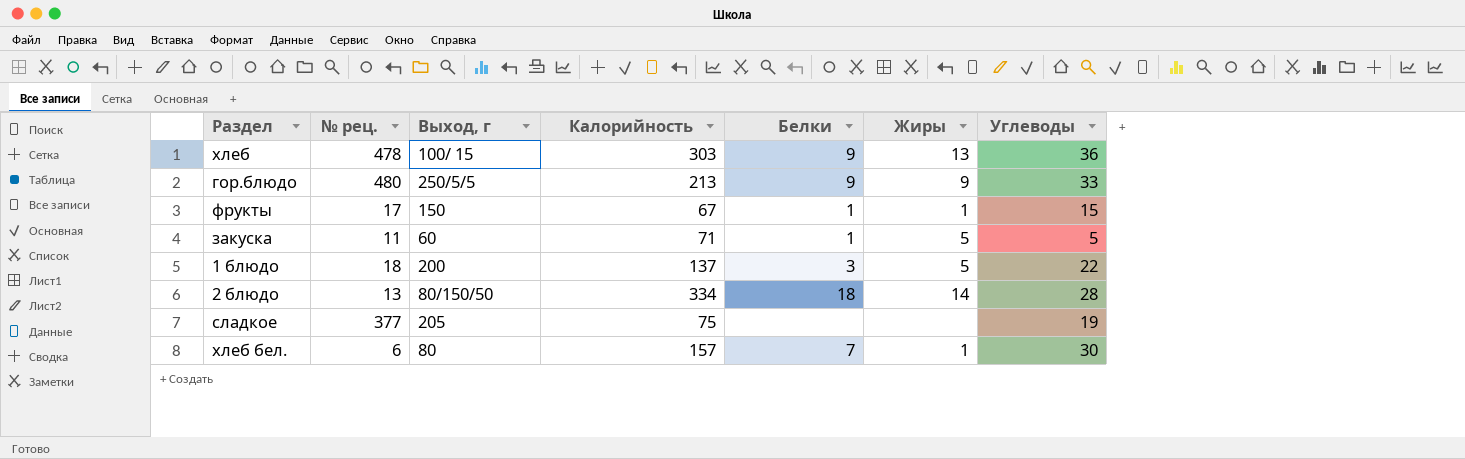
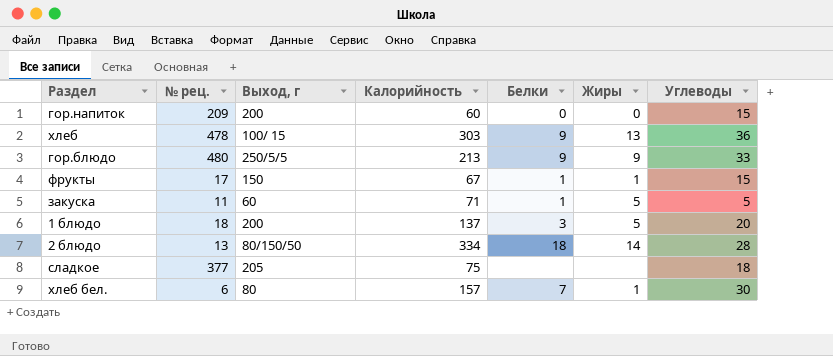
row гор.напиток: none -> 209 | 200 | 60 | 0 | 0 | 15
1 блюдо | Углеводы: 22 -> 20
сладкое | Углеводы: 19 -> 18

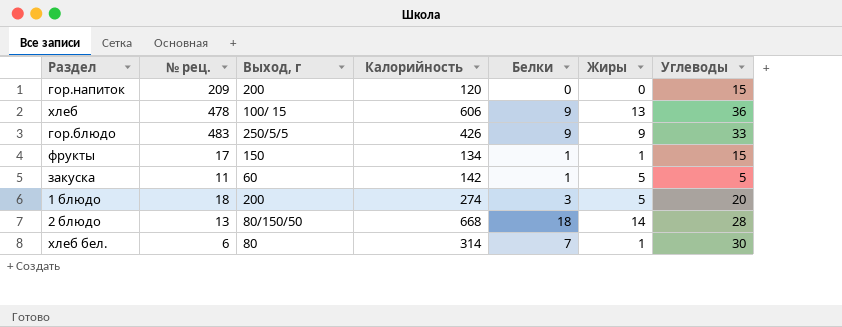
row сладкое: 377 | 205 | 75 | none | none | 18 -> none
гор.напиток | Калорийность: 60 -> 120
хлеб | Калорийность: 303 -> 606
гор.блюдо | № рец.: 480 -> 483
гор.блюдо | Калорийность: 213 -> 426
фрукты | Калорийность: 67 -> 134
закуска | Калорийность: 71 -> 142
1 блюдо | Калорийность: 137 -> 274
2 блюдо | Калорийность: 334 -> 668
хлеб бел. | Калорийность: 157 -> 314

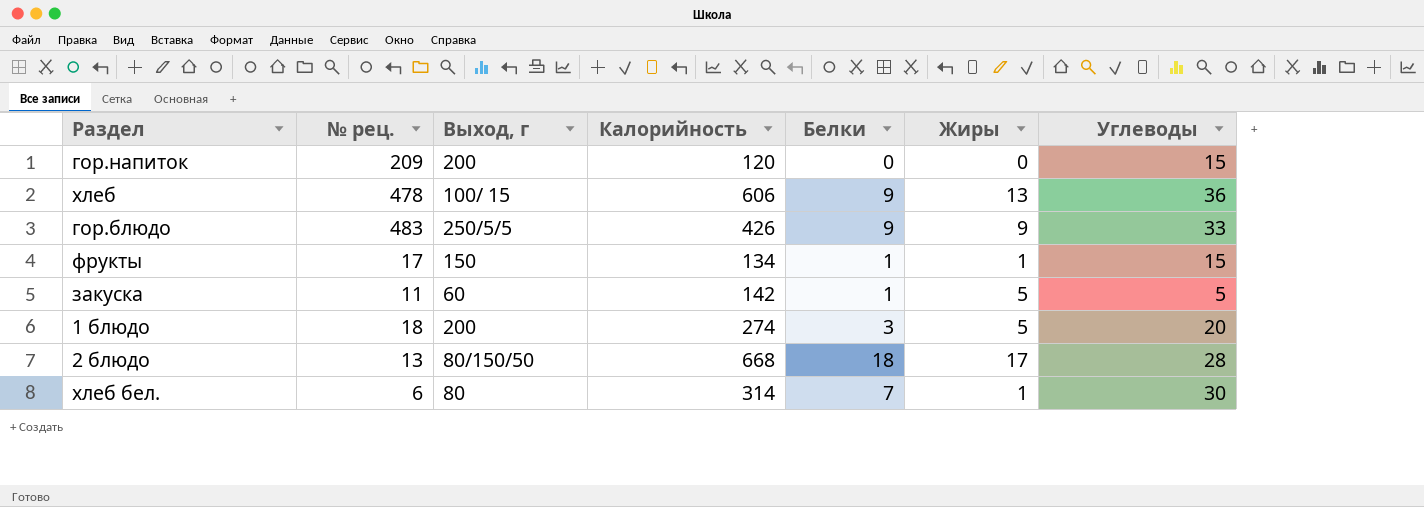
2 блюдо | Жиры: 14 -> 17

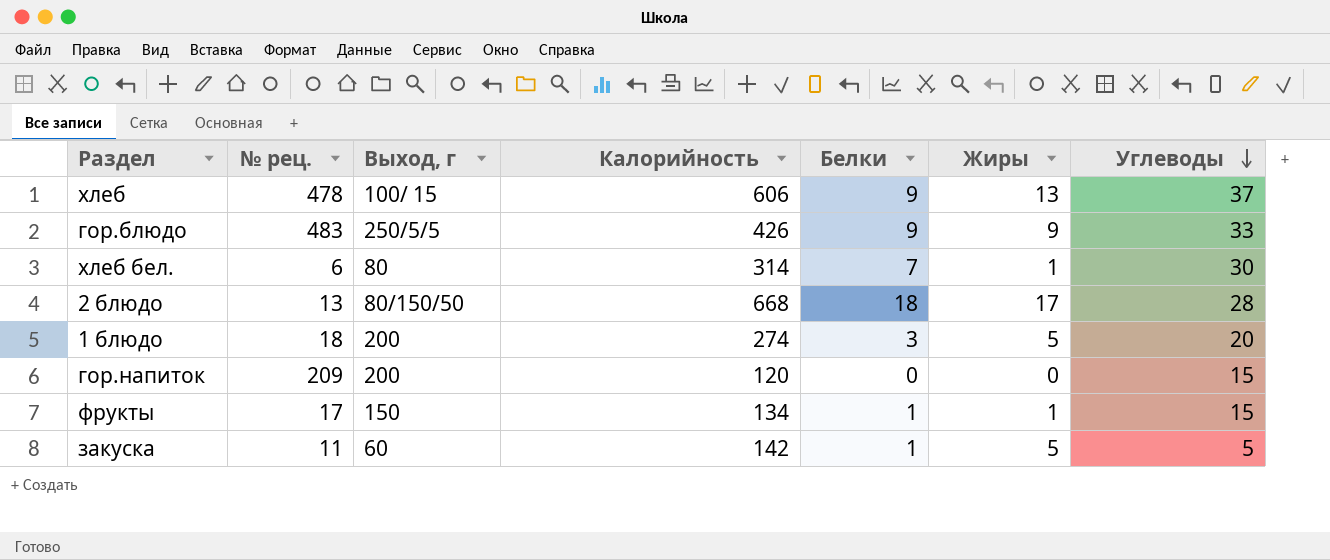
row order: none -> Углеводы descending
хлеб | Углеводы: 36 -> 37

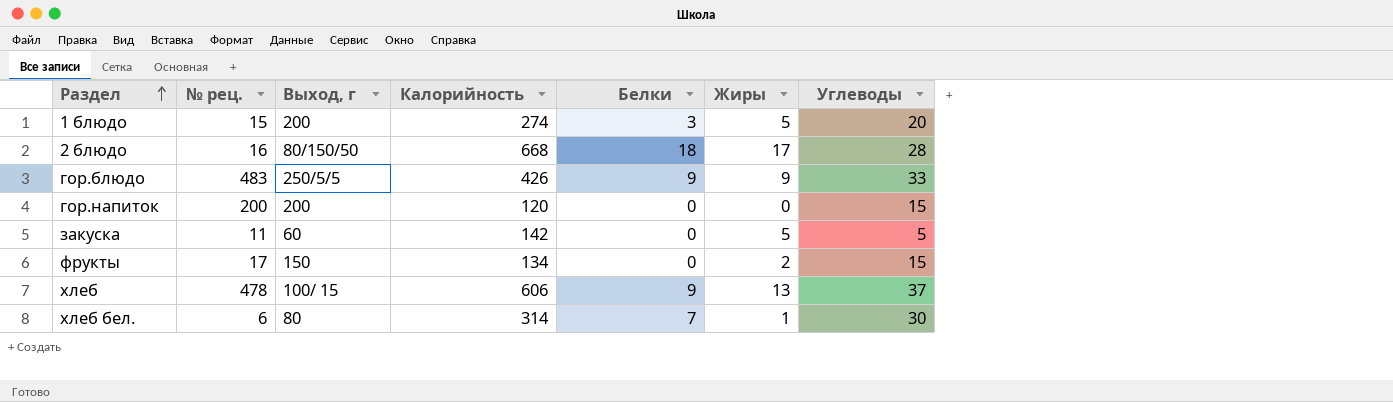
row order: Углеводы descending -> Раздел ascending
1 блюдо | № рец.: 18 -> 15
2 блюдо | № рец.: 13 -> 16
гор.напиток | № рец.: 209 -> 200
закуска | Белки: 1 -> 0
фрукты | Белки: 1 -> 0
фрукты | Жиры: 1 -> 2

